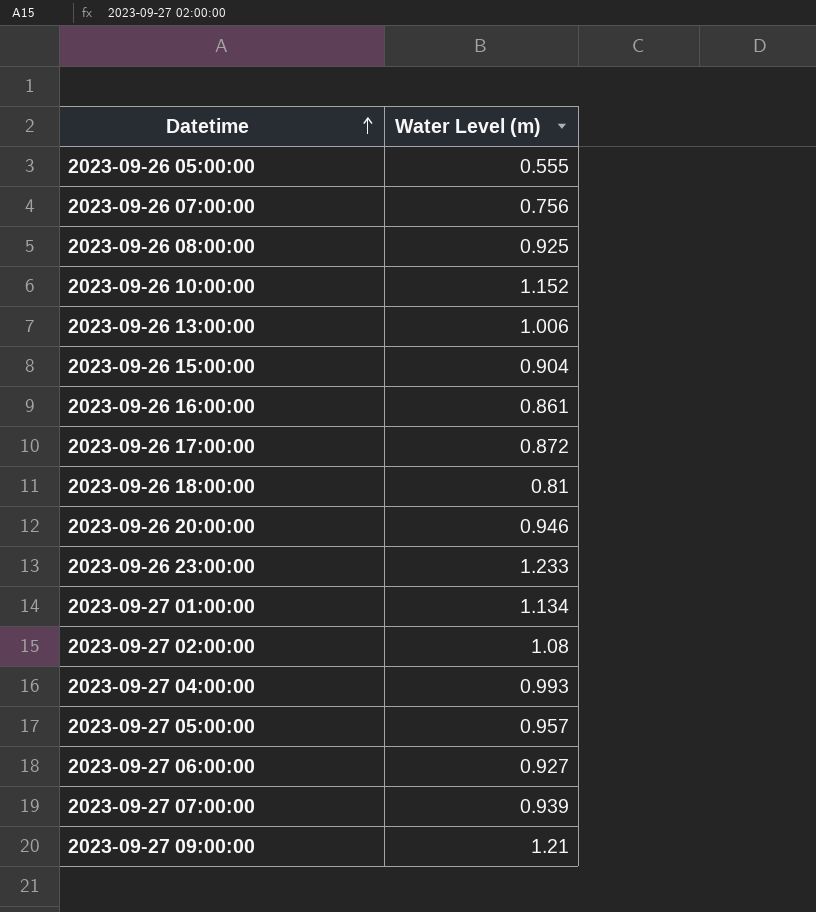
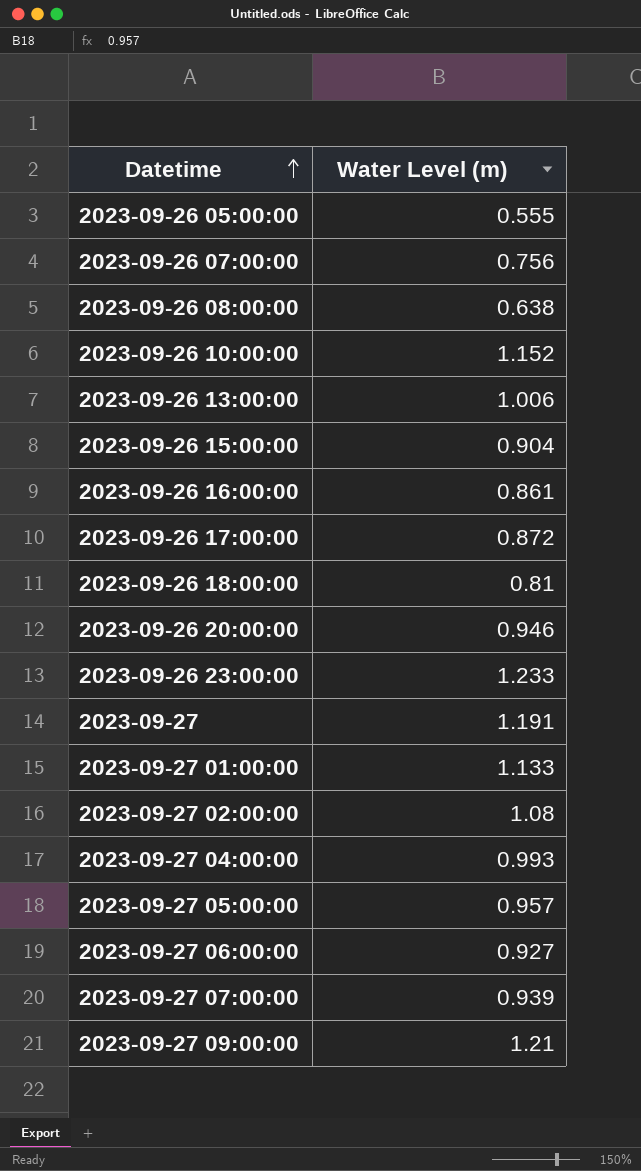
2023-09-26 08:00:00 | Water Level (m): 0.925 -> 0.638
row 2023-09-27: none -> 1.191
2023-09-27 01:00:00 | Water Level (m): 1.134 -> 1.133

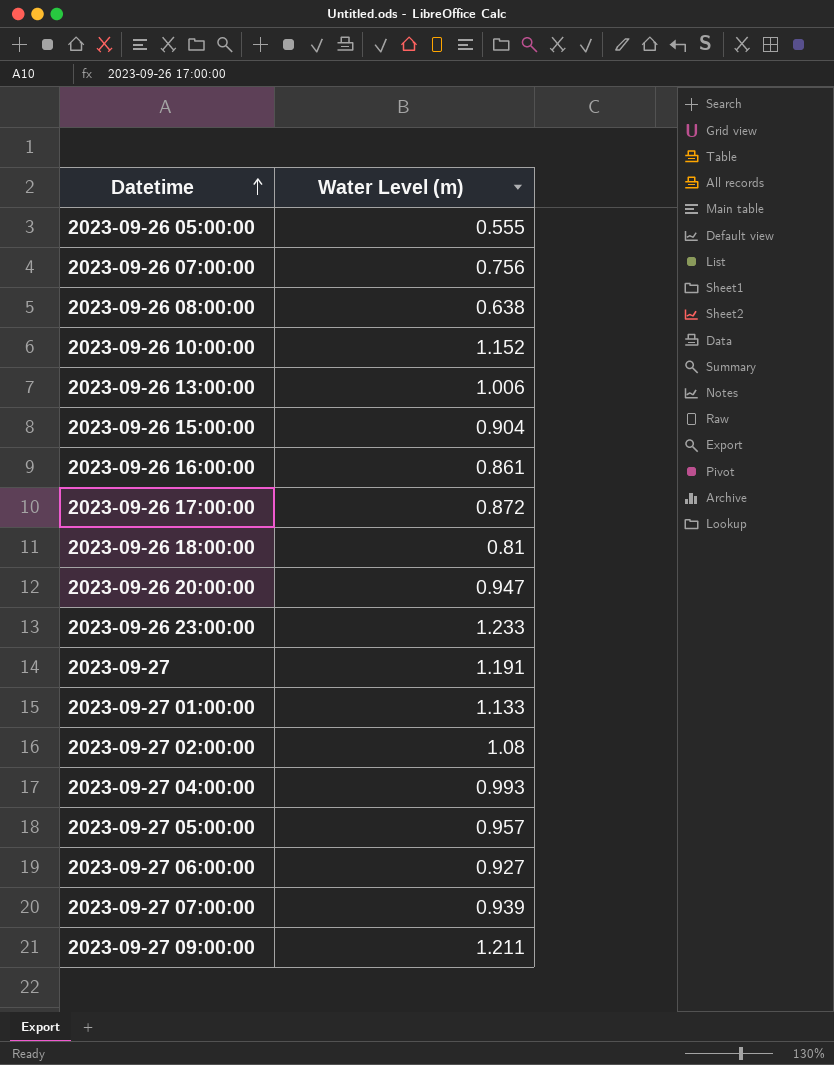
2023-09-26 20:00:00 | Water Level (m): 0.946 -> 0.947
2023-09-27 09:00:00 | Water Level (m): 1.21 -> 1.211

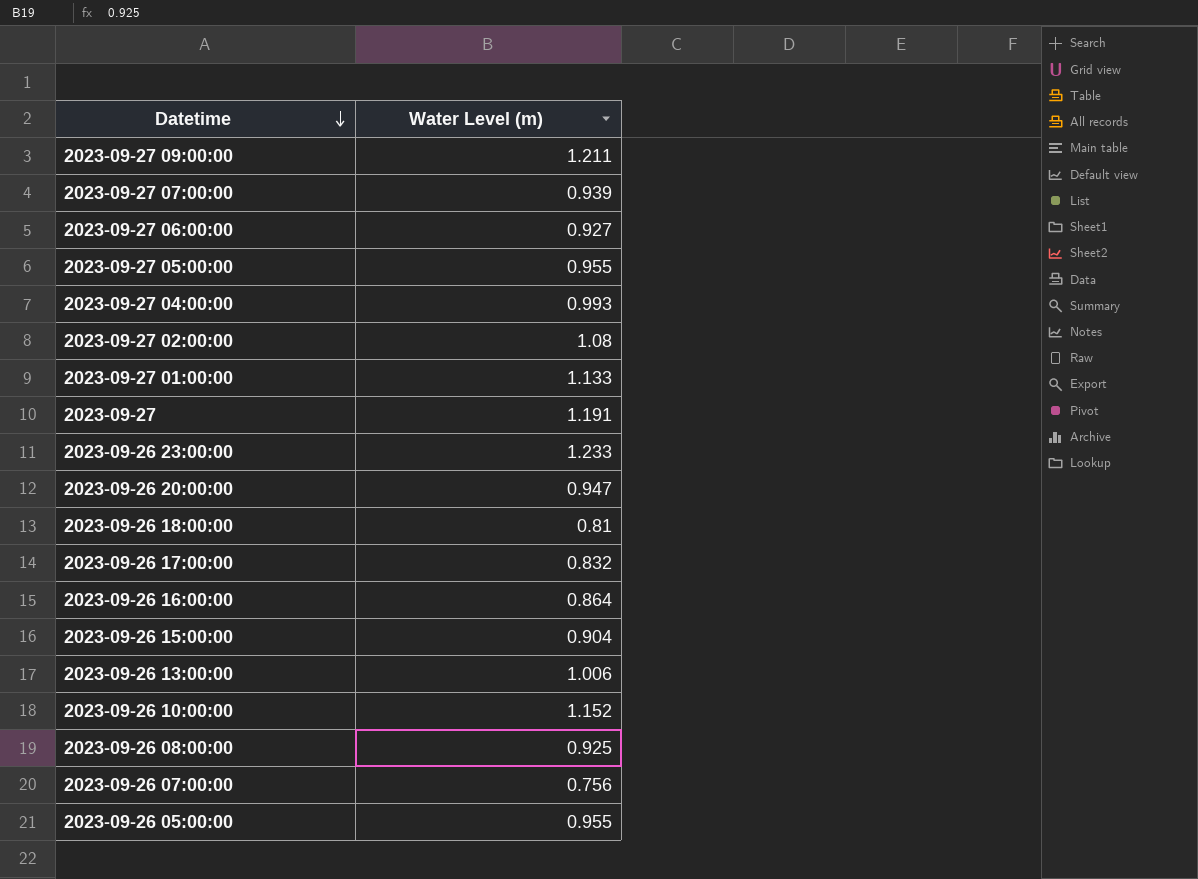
row order: Datetime ascending -> Datetime descending
2023-09-27 05:00:00 | Water Level (m): 0.957 -> 0.955
2023-09-26 17:00:00 | Water Level (m): 0.872 -> 0.832
2023-09-26 16:00:00 | Water Level (m): 0.861 -> 0.864
2023-09-26 08:00:00 | Water Level (m): 0.638 -> 0.925
2023-09-26 05:00:00 | Water Level (m): 0.555 -> 0.955

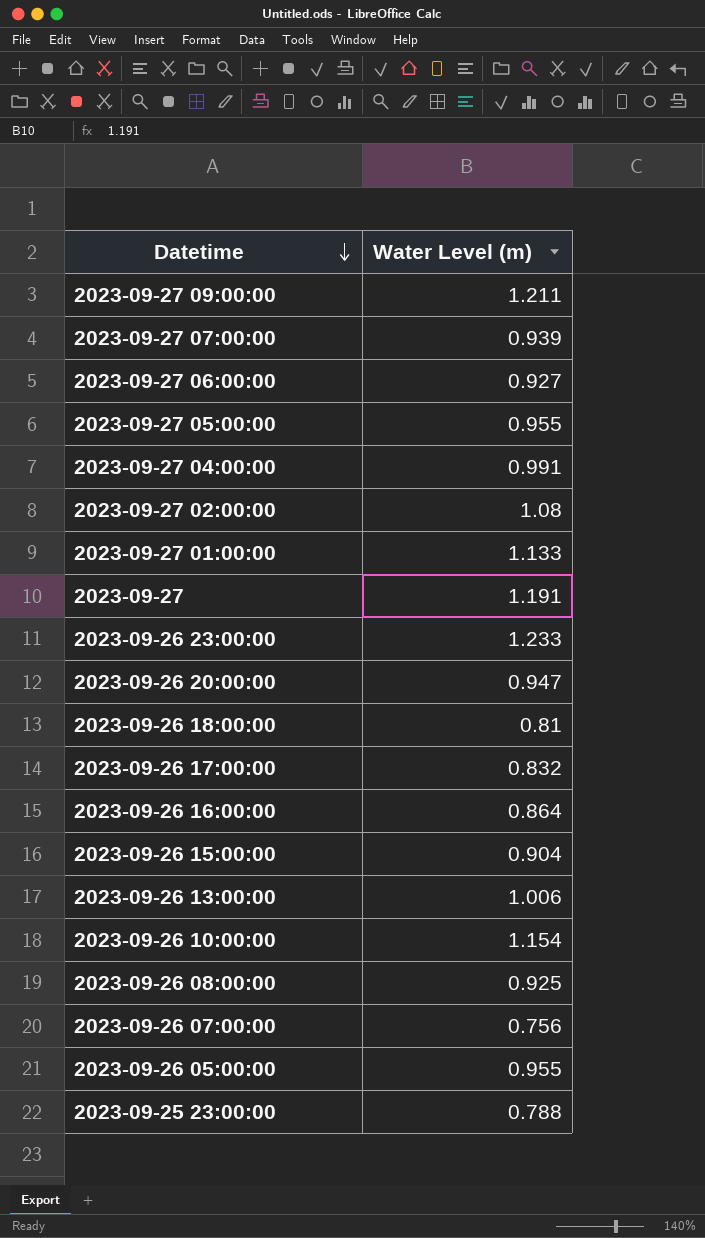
2023-09-27 04:00:00 | Water Level (m): 0.993 -> 0.991
2023-09-26 10:00:00 | Water Level (m): 1.152 -> 1.154
row 2023-09-25 23:00:00: none -> 0.788

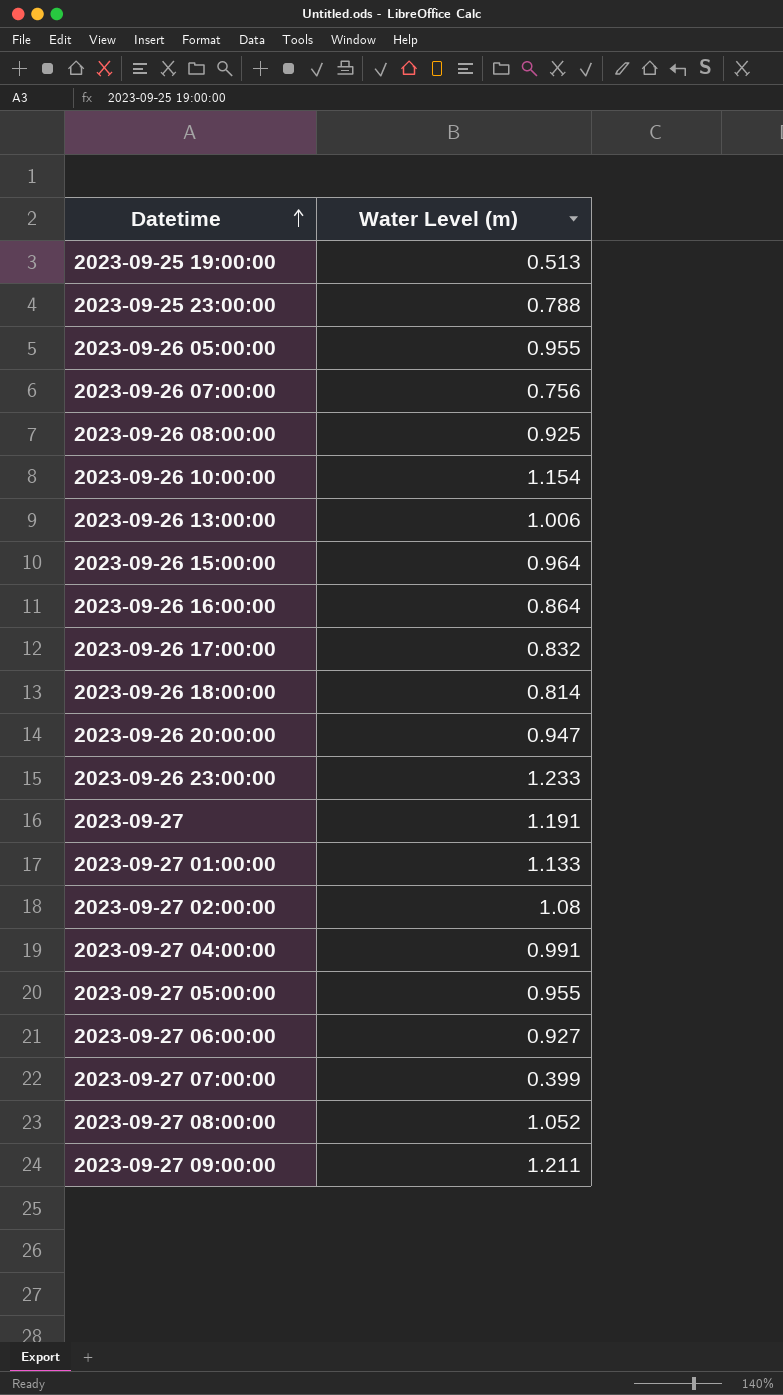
row order: Datetime descending -> Datetime ascending
row 2023-09-25 19:00:00: none -> 0.513
2023-09-26 15:00:00 | Water Level (m): 0.904 -> 0.964
2023-09-26 18:00:00 | Water Level (m): 0.81 -> 0.814
2023-09-27 07:00:00 | Water Level (m): 0.939 -> 0.399
row 2023-09-27 08:00:00: none -> 1.052

